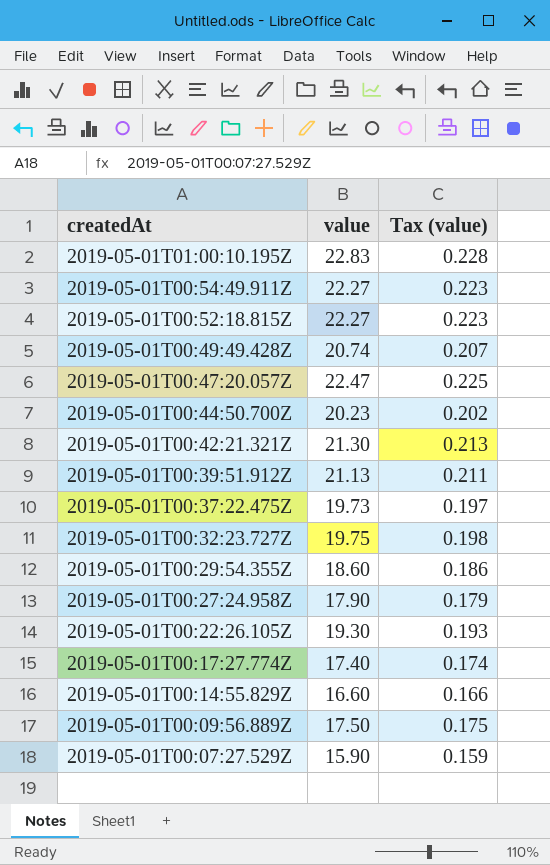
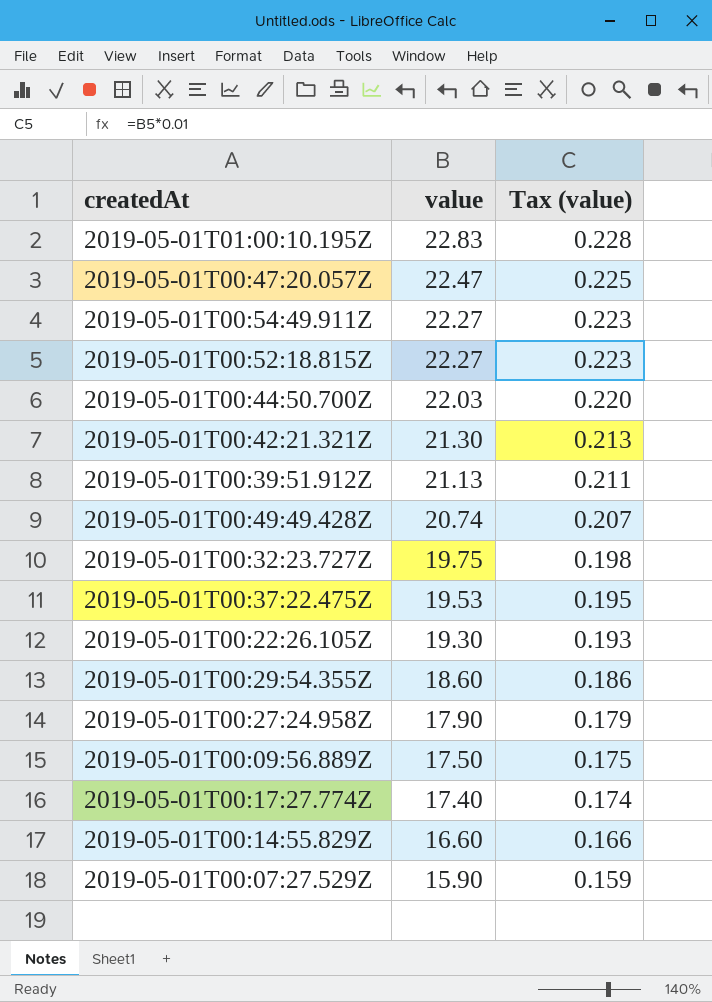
row order: createdAt descending -> value descending
2019-05-01T00:44:50.700Z | value: 20.23 -> 22.03
2019-05-01T00:44:50.700Z | Tax (value): 0.202 -> 0.220
2019-05-01T00:37:22.475Z | value: 19.73 -> 19.53
2019-05-01T00:37:22.475Z | Tax (value): 0.197 -> 0.195

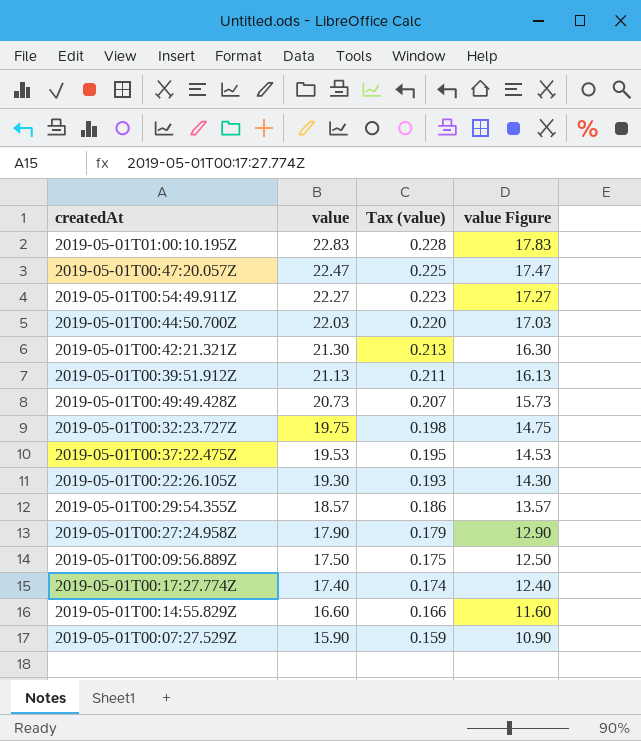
column value Figure | formula: none -> [value] - 5
row 2019-05-01T00:52:18.815Z: 22.27 | 0.223 -> none
2019-05-01T00:49:49.428Z | value: 20.74 -> 20.73
2019-05-01T00:29:54.355Z | value: 18.60 -> 18.57

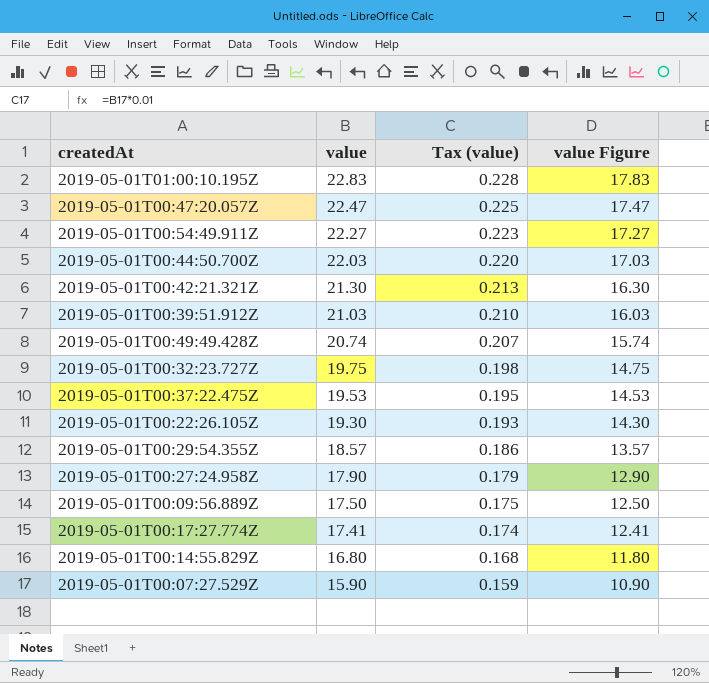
2019-05-01T00:39:51.912Z | value: 21.13 -> 21.03
2019-05-01T00:39:51.912Z | Tax (value): 0.211 -> 0.210
2019-05-01T00:39:51.912Z | value Figure: 16.13 -> 16.03
2019-05-01T00:49:49.428Z | value: 20.73 -> 20.74
2019-05-01T00:49:49.428Z | value Figure: 15.73 -> 15.74
2019-05-01T00:17:27.774Z | value: 17.40 -> 17.41
2019-05-01T00:17:27.774Z | value Figure: 12.40 -> 12.41
2019-05-01T00:14:55.829Z | value: 16.60 -> 16.80
2019-05-01T00:14:55.829Z | Tax (value): 0.166 -> 0.168
2019-05-01T00:14:55.829Z | value Figure: 11.60 -> 11.80

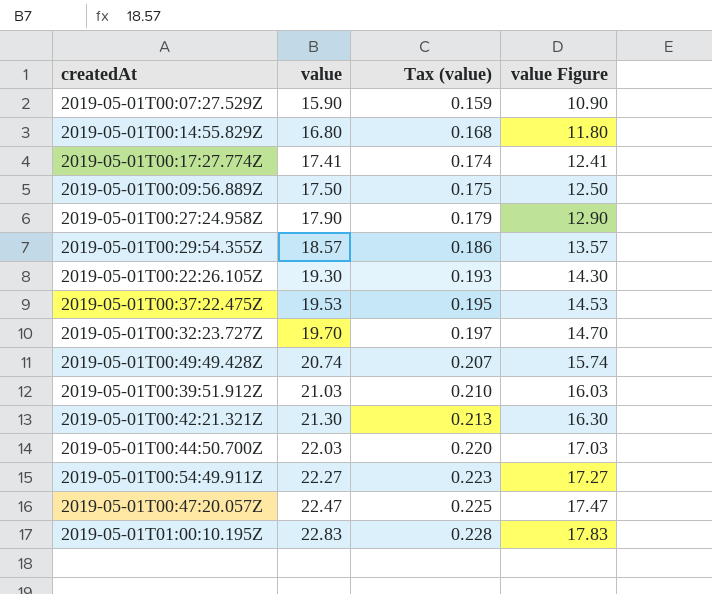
row order: value descending -> value ascending
2019-05-01T00:32:23.727Z | value: 19.75 -> 19.70
2019-05-01T00:32:23.727Z | Tax (value): 0.198 -> 0.197
2019-05-01T00:32:23.727Z | value Figure: 14.75 -> 14.70

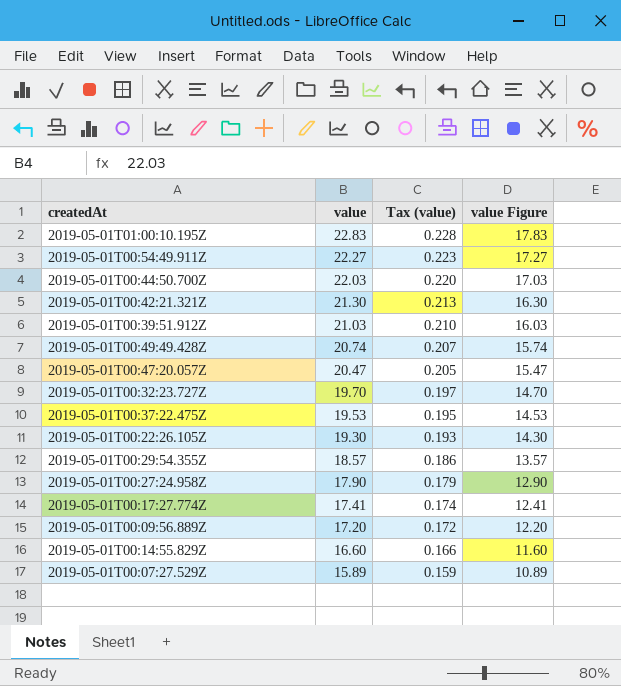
row order: value ascending -> value descending
2019-05-01T00:47:20.057Z | value: 22.47 -> 20.47
2019-05-01T00:47:20.057Z | Tax (value): 0.225 -> 0.205
2019-05-01T00:47:20.057Z | value Figure: 17.47 -> 15.47
2019-05-01T00:09:56.889Z | value: 17.50 -> 17.20
2019-05-01T00:09:56.889Z | Tax (value): 0.175 -> 0.172
2019-05-01T00:09:56.889Z | value Figure: 12.50 -> 12.20
2019-05-01T00:14:55.829Z | value: 16.80 -> 16.60
2019-05-01T00:14:55.829Z | Tax (value): 0.168 -> 0.166
2019-05-01T00:14:55.829Z | value Figure: 11.80 -> 11.60
2019-05-01T00:07:27.529Z | value: 15.90 -> 15.89
2019-05-01T00:07:27.529Z | value Figure: 10.90 -> 10.89

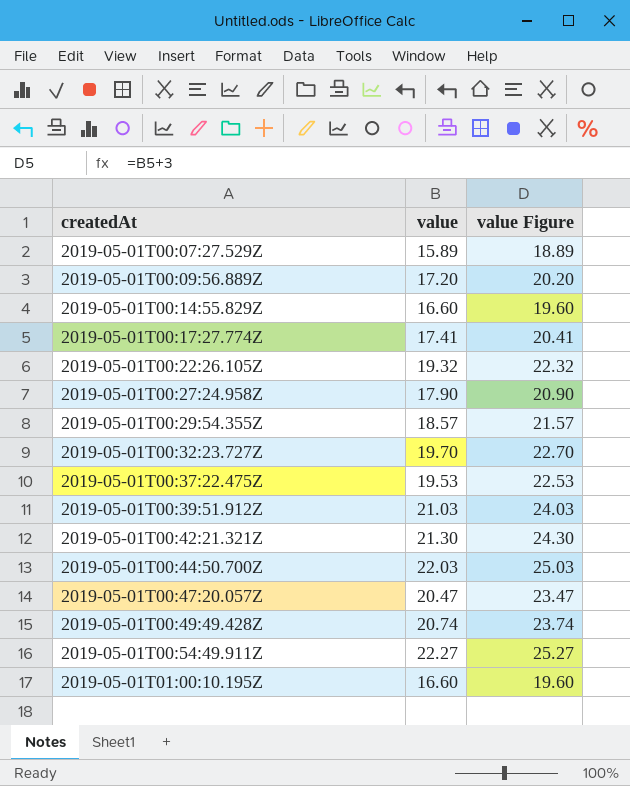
row order: value descending -> createdAt ascending
column Tax (value) | formula: [value] * 0.01 -> none
column value Figure | formula: [value] - 5 -> [value] + 3
2019-05-01T00:22:26.105Z | value: 19.30 -> 19.32
2019-05-01T01:00:10.195Z | value: 22.83 -> 16.60

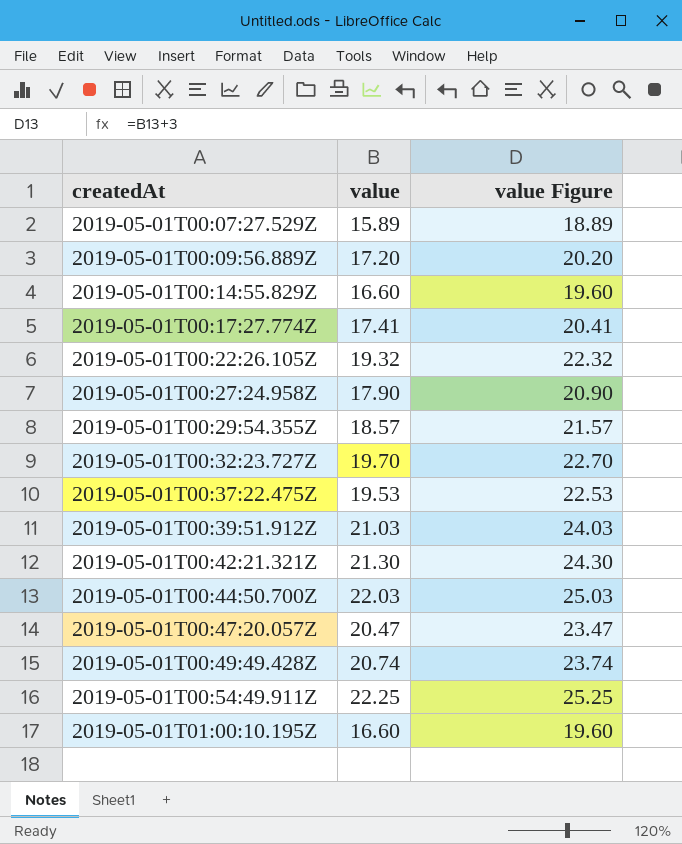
2019-05-01T00:54:49.911Z | value: 22.27 -> 22.25
2019-05-01T00:54:49.911Z | value Figure: 25.27 -> 25.25

